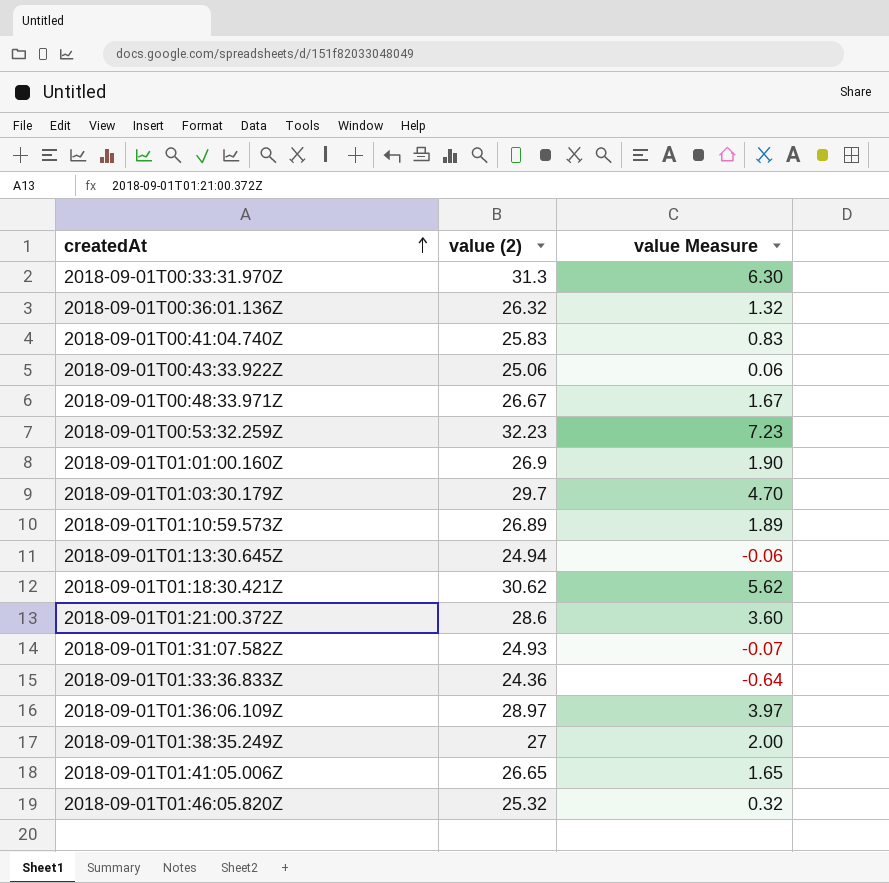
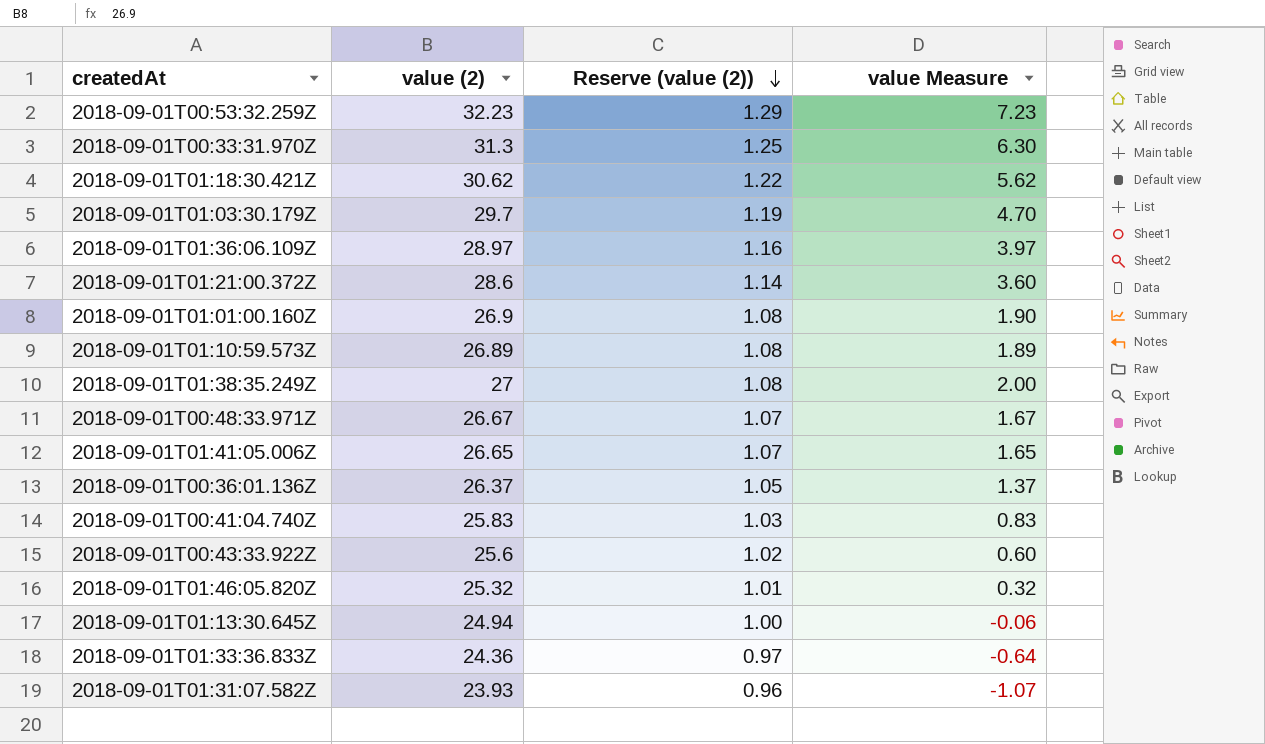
row order: createdAt ascending -> Reserve (value (2)) descending
column Reserve (value (2)) | formula: none -> [value (2)] * 0.04
2018-09-01T00:36:01.136Z | value (2): 26.32 -> 26.37
2018-09-01T00:36:01.136Z | value Measure: 1.32 -> 1.37
2018-09-01T00:43:33.922Z | value (2): 25.06 -> 25.6
2018-09-01T00:43:33.922Z | value Measure: 0.06 -> 0.60
2018-09-01T01:31:07.582Z | value (2): 24.93 -> 23.93
2018-09-01T01:31:07.582Z | value Measure: -0.07 -> -1.07

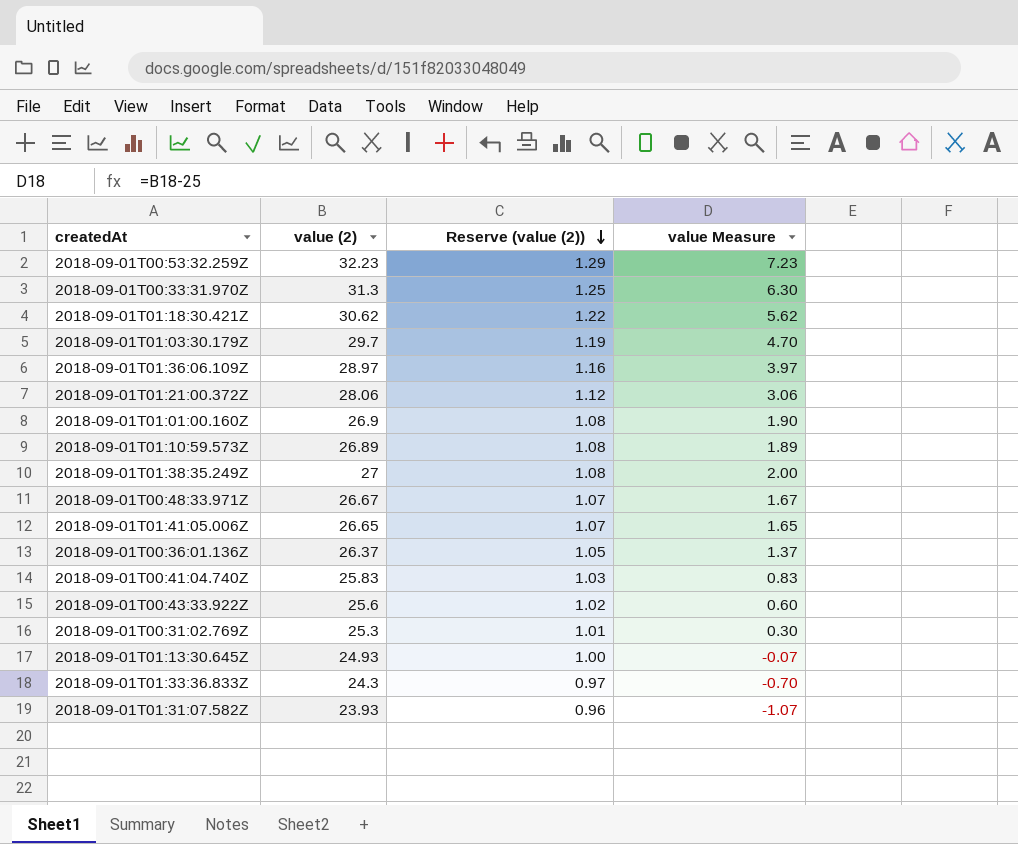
row 2018-09-01T01:46:05.820Z: 25.32 | 1.01 | 0.32 -> none
2018-09-01T01:21:00.372Z | value (2): 28.6 -> 28.06
2018-09-01T01:21:00.372Z | Reserve (value (2)): 1.14 -> 1.12
2018-09-01T01:21:00.372Z | value Measure: 3.60 -> 3.06
row 2018-09-01T00:31:02.769Z: none -> 25.3 | 1.01 | 0.30
2018-09-01T01:13:30.645Z | value (2): 24.94 -> 24.93
2018-09-01T01:13:30.645Z | value Measure: -0.06 -> -0.07
2018-09-01T01:33:36.833Z | value (2): 24.36 -> 24.3
2018-09-01T01:33:36.833Z | value Measure: -0.64 -> -0.70

